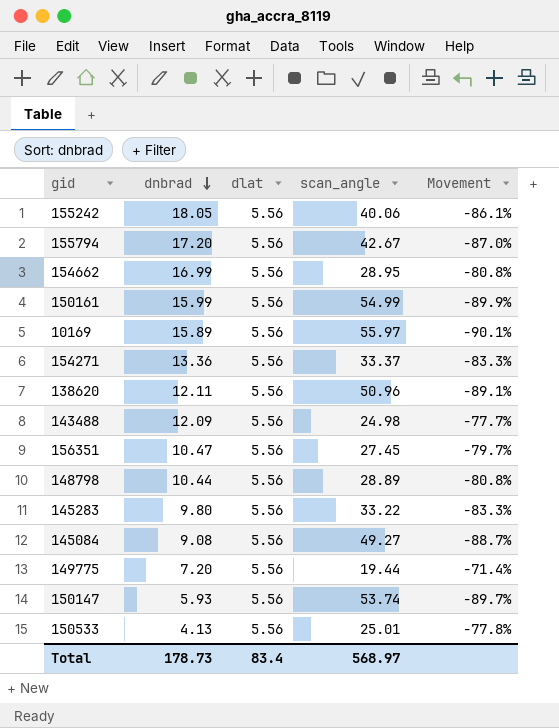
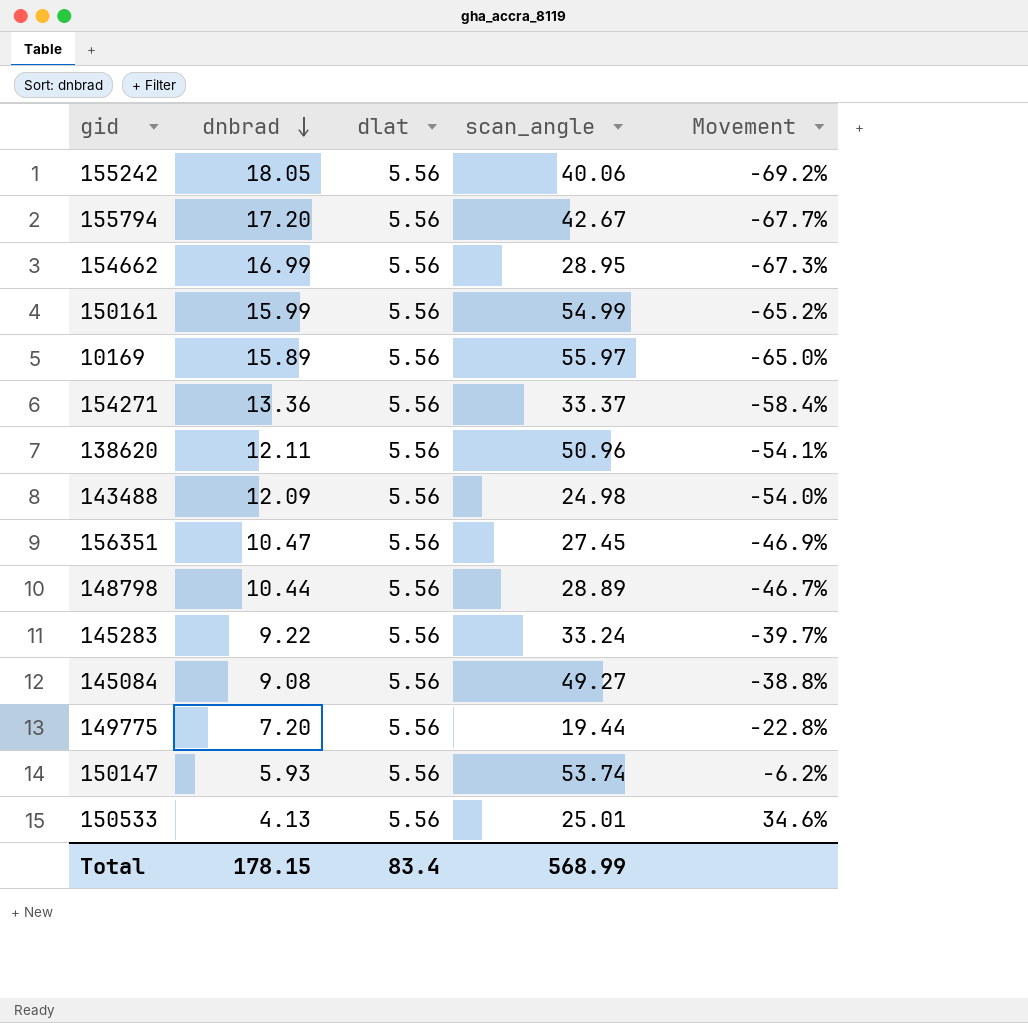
column Movement | formula: ([dlat] - [scan_angle]) / [scan_angle] -> ([dlat] - [dnbrad]) / [dnbrad]
145283 | dnbrad: 9.80 -> 9.22
145283 | scan_angle: 33.22 -> 33.24
Total | dnbrad: 178.73 -> 178.15
Total | scan_angle: 568.97 -> 568.99

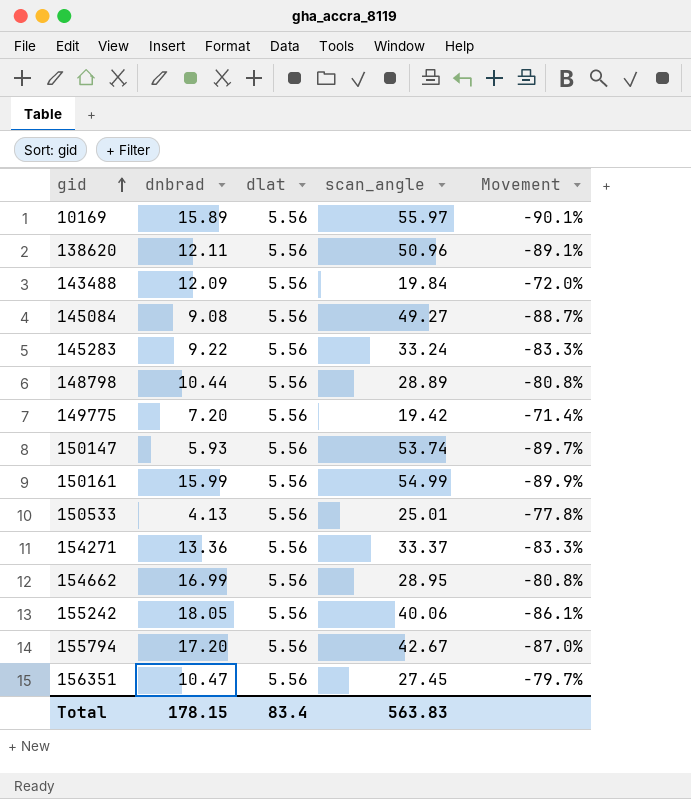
row order: dnbrad descending -> gid ascending
column Movement | formula: ([dlat] - [dnbrad]) / [dnbrad] -> ([dlat] - [scan_angle]) / [scan_angle]
143488 | scan_angle: 24.98 -> 19.84
149775 | scan_angle: 19.44 -> 19.42
Total | scan_angle: 568.99 -> 563.83

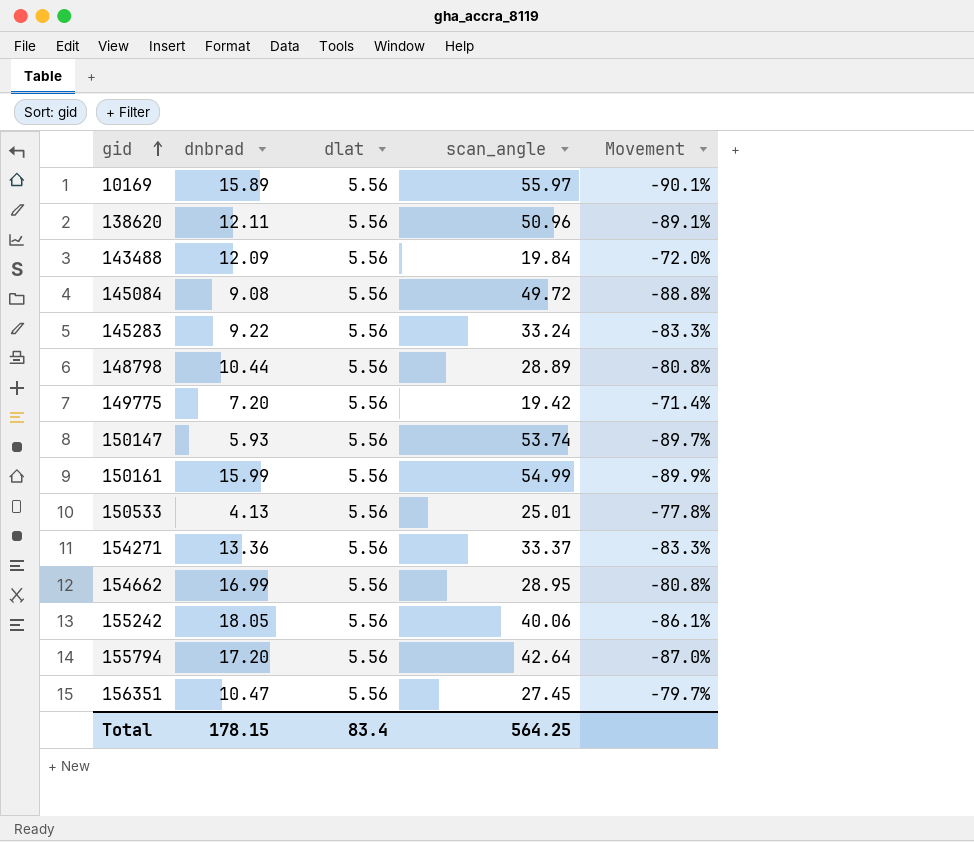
145084 | scan_angle: 49.27 -> 49.72
145084 | Movement: -88.7% -> -88.8%
155794 | scan_angle: 42.67 -> 42.64
Total | scan_angle: 563.83 -> 564.25

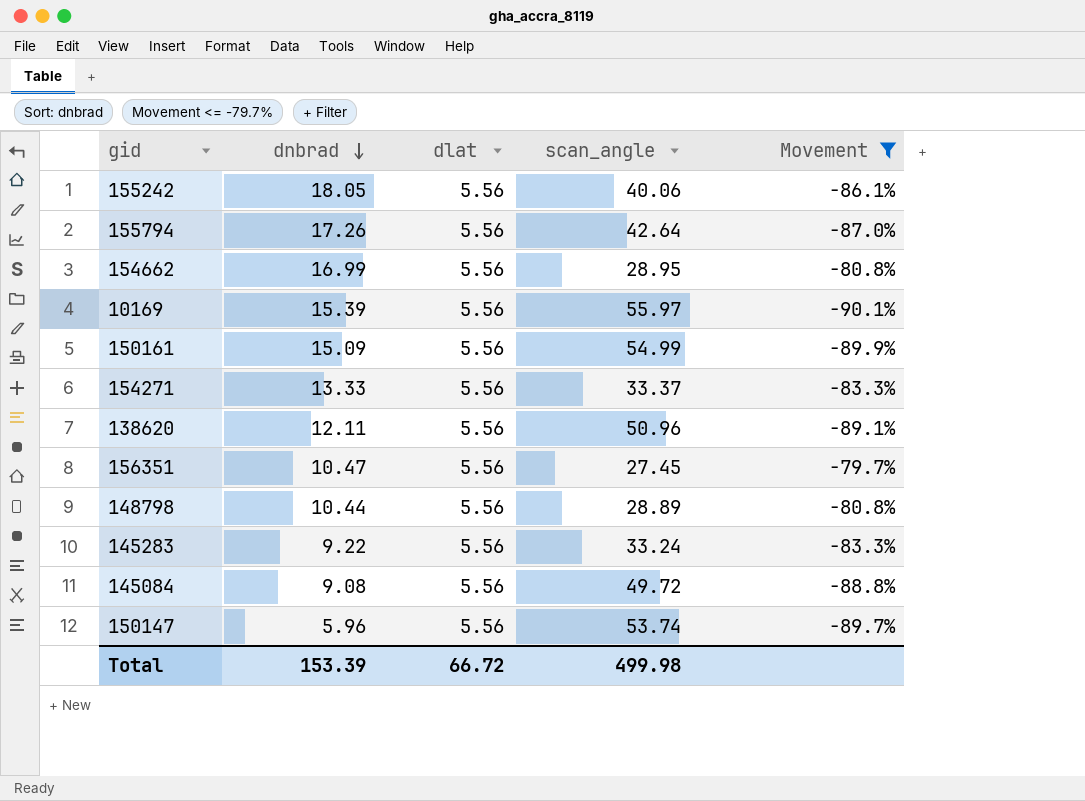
filter: none -> Movement <= -79.7%
row order: gid ascending -> dnbrad descending
155794 | dnbrad: 17.20 -> 17.26
10169 | dnbrad: 15.89 -> 15.39
150161 | dnbrad: 15.99 -> 15.09
154271 | dnbrad: 13.36 -> 13.33
150147 | dnbrad: 5.93 -> 5.96
Total | dnbrad: 178.15 -> 153.39
Total | dlat: 83.4 -> 66.72
Total | scan_angle: 564.25 -> 499.98

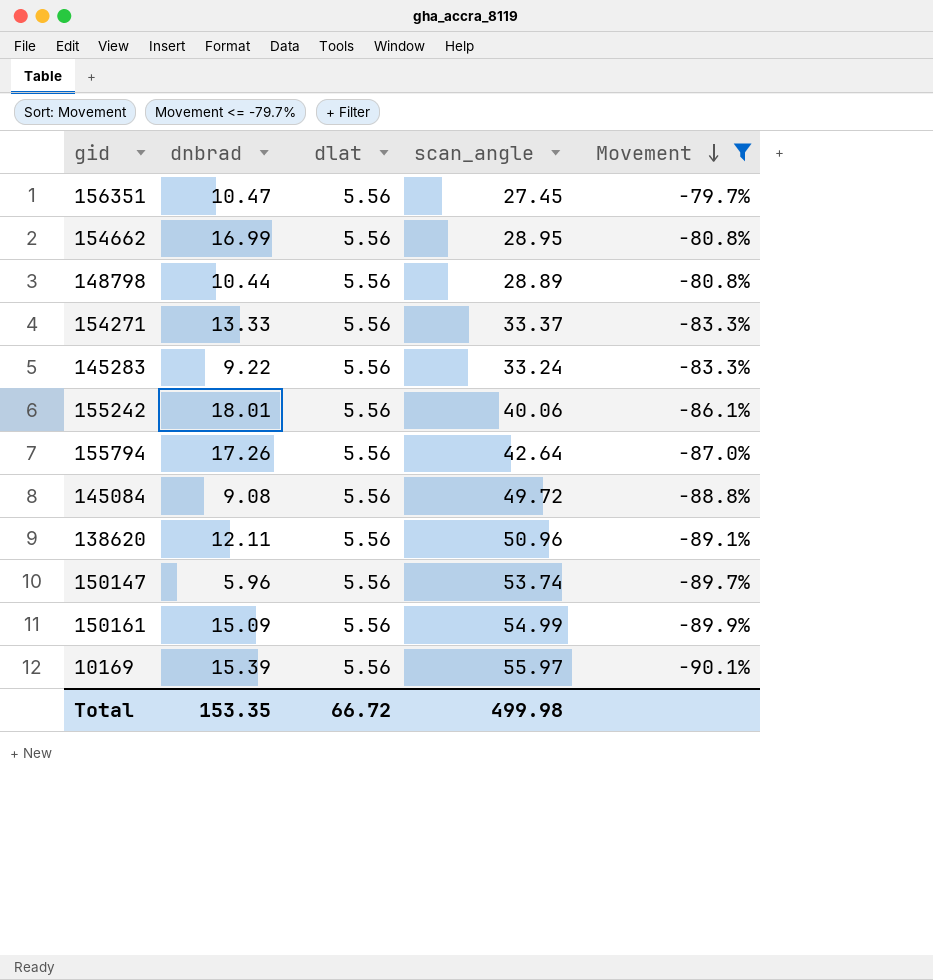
row order: dnbrad descending -> Movement descending
155242 | dnbrad: 18.05 -> 18.01
Total | dnbrad: 153.39 -> 153.35

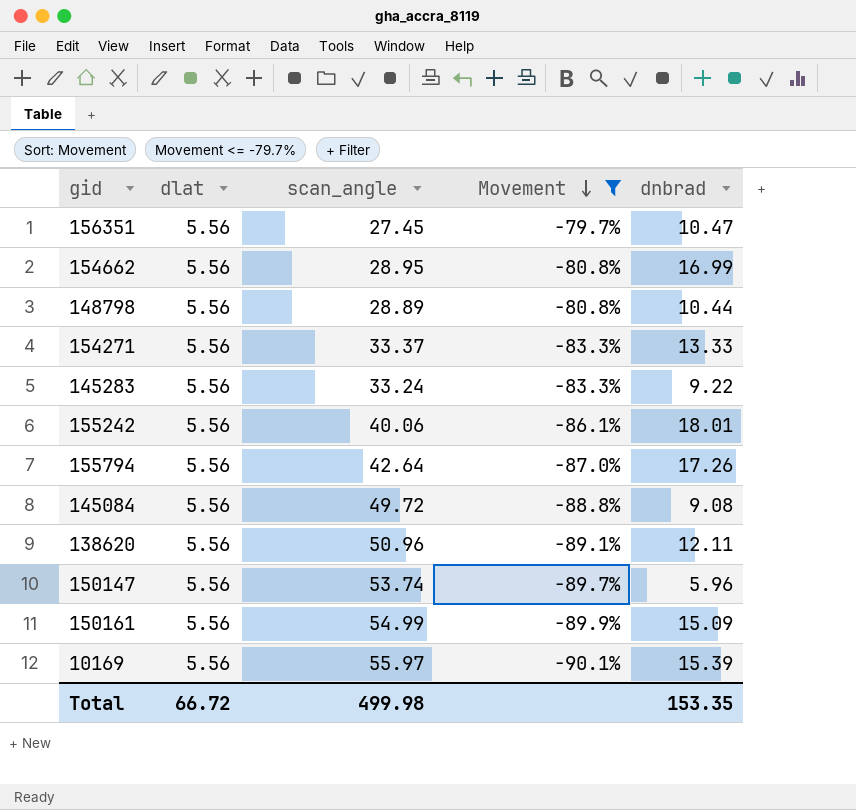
column dnbrad | position: 2 -> 5

